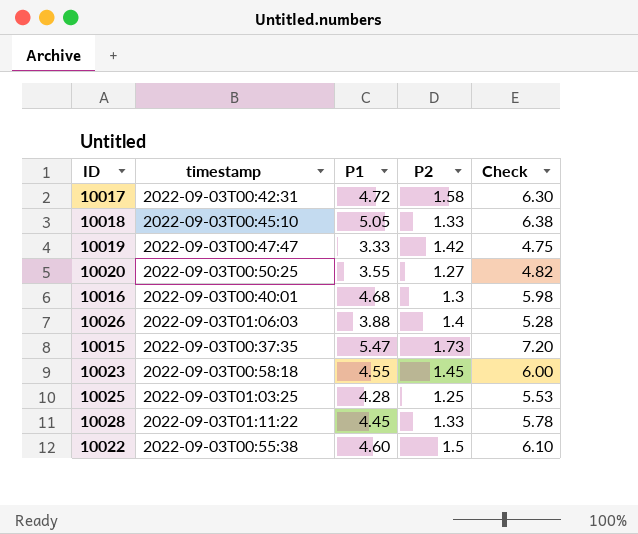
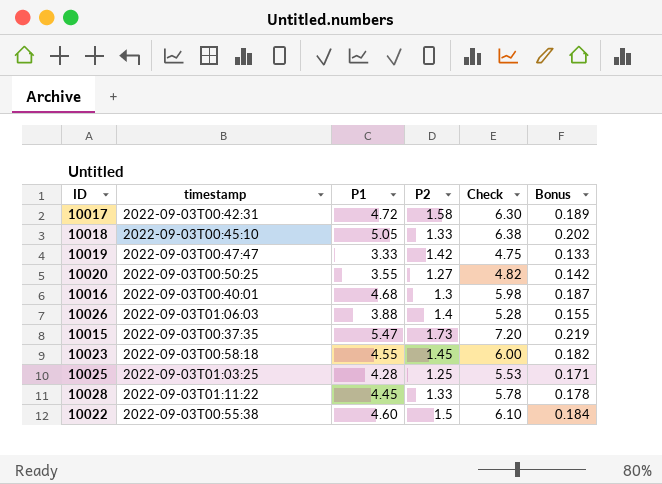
column Bonus | formula: none -> [P1] * 0.04

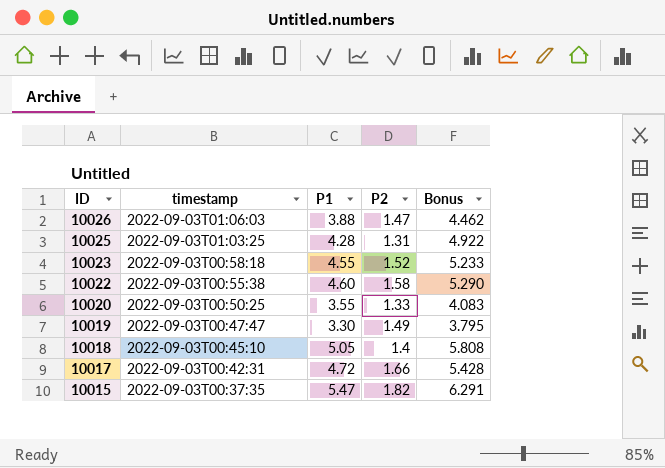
row order: none -> ID descending
column Check | formula: [P1] + [P2] -> none
column Bonus | formula: [P1] * 0.04 -> [P1] * 1.15
row 10016: 2022-09-03T00:40:01 | 4.68 | 1.3 | 5.98 | 0.187 -> none
row 10028: 2022-09-03T01:11:22 | 4.45 | 1.33 | 5.78 | 0.178 -> none
10026 | P2: 1.4 -> 1.47
10025 | P2: 1.25 -> 1.31
10023 | P2: 1.45 -> 1.52
10022 | P2: 1.5 -> 1.58
10020 | P2: 1.27 -> 1.33
10019 | P1: 3.33 -> 3.30
10019 | P2: 1.42 -> 1.49
10018 | P2: 1.33 -> 1.4
10017 | P2: 1.58 -> 1.66
10015 | P2: 1.73 -> 1.82

